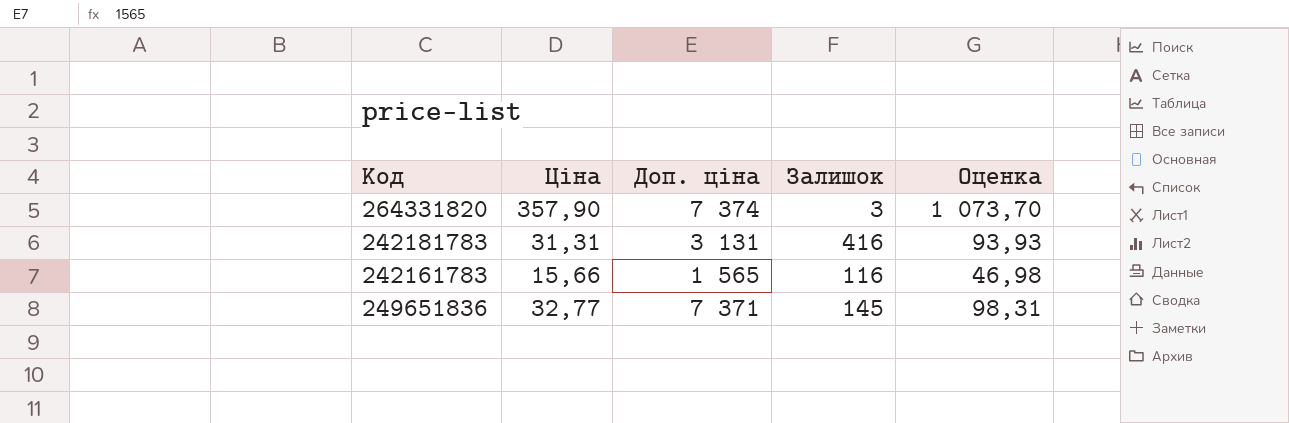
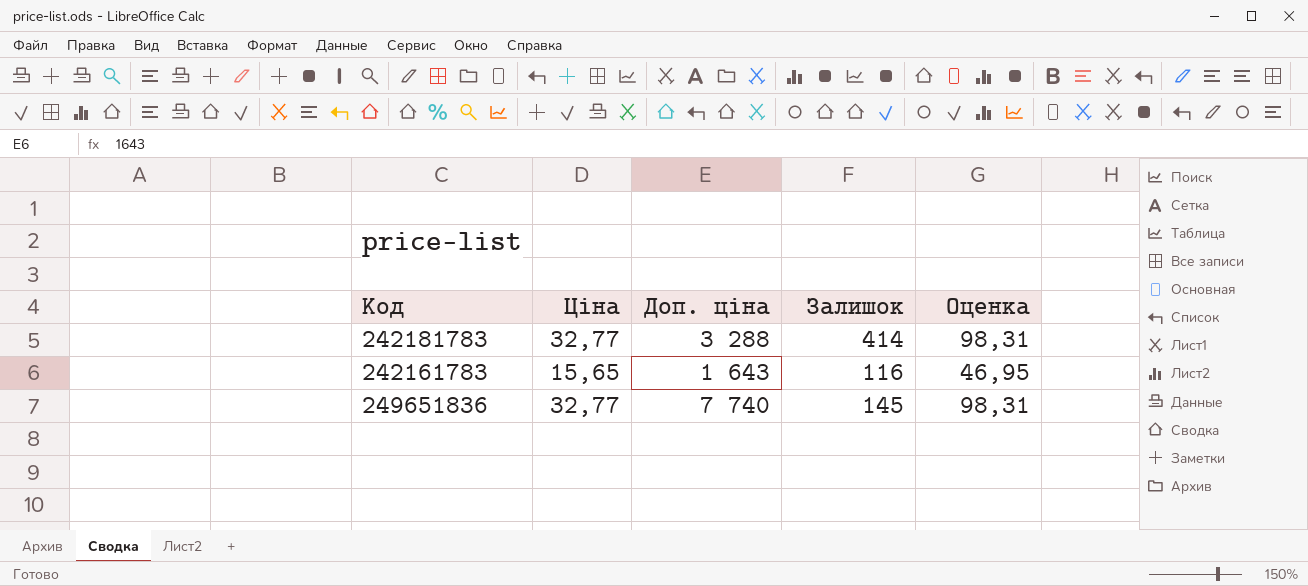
row 264331820: 357,90 | 7 374 | 3 | 1 073,70 -> none
242181783 | Ціна: 31,31 -> 32,77
242181783 | Доп. ціна: 3 131 -> 3 288
242181783 | Залишок: 416 -> 414
242181783 | Оценка: 93,93 -> 98,31
242161783 | Ціна: 15,66 -> 15,65
242161783 | Доп. ціна: 1 565 -> 1 643
242161783 | Оценка: 46,98 -> 46,95
249651836 | Доп. ціна: 7 371 -> 7 740

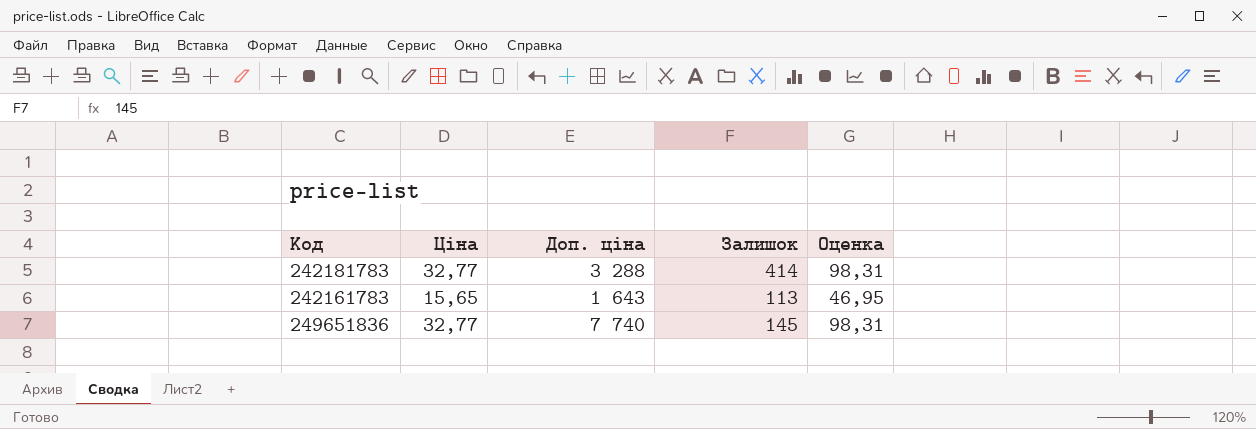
242161783 | Залишок: 116 -> 113

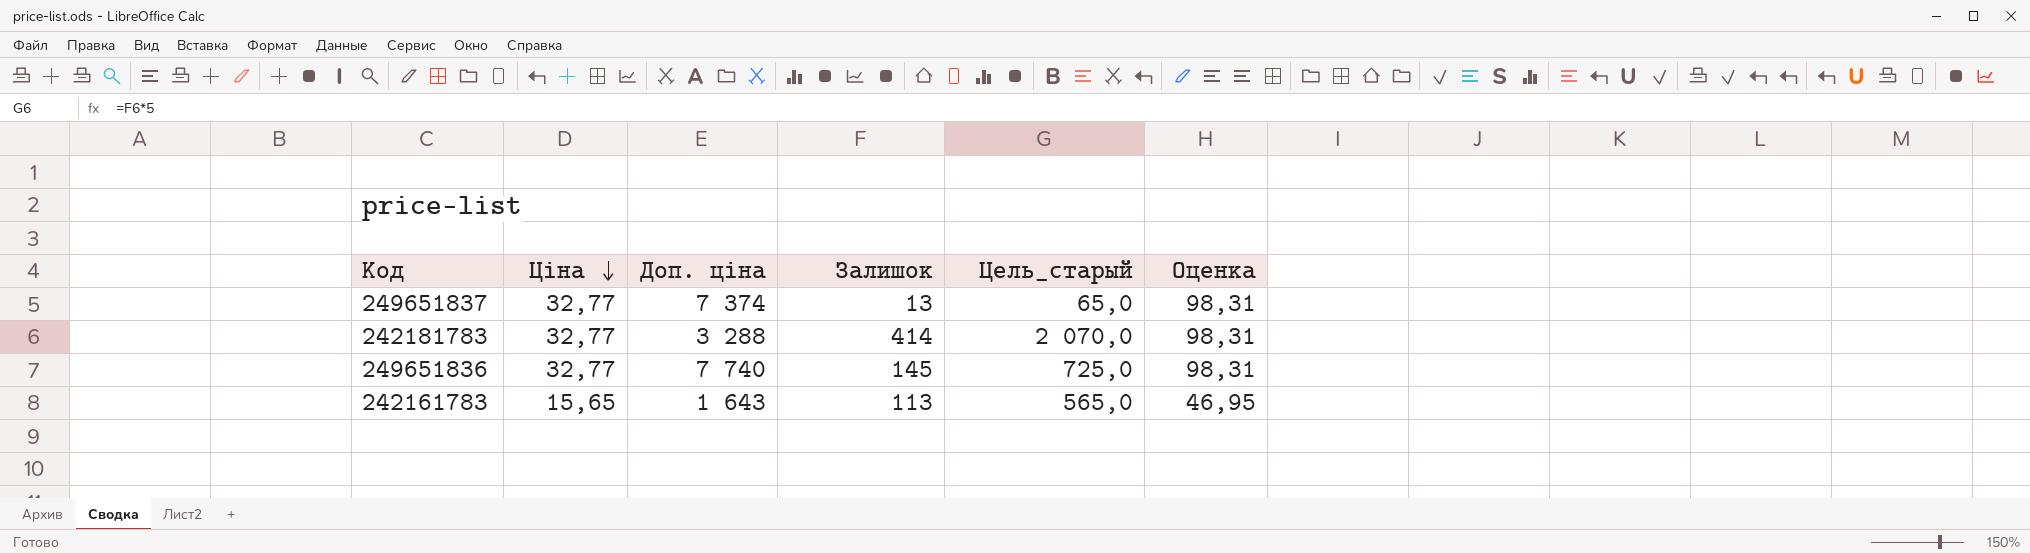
row order: none -> Ціна descending
column Цель_старый | formula: none -> [Залишок] * 5
row 249651837: none -> 32,77 | 7 374 | 13 | 65,0 | 98,31

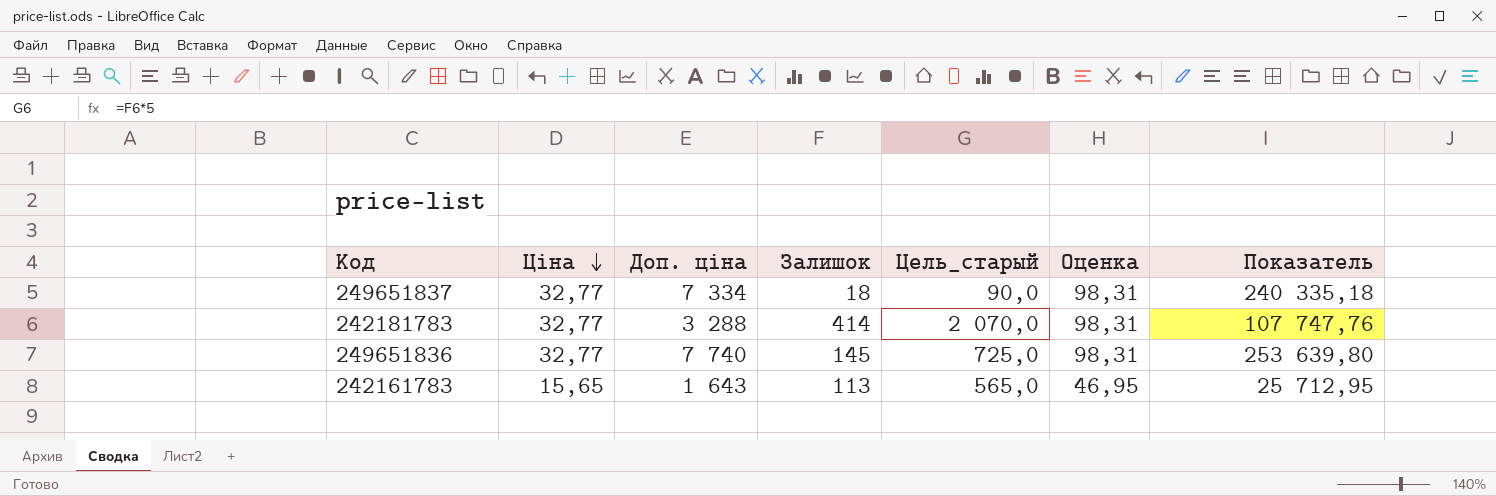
column Показатель | formula: none -> [Ціна] * [Доп. ціна]
249651837 | Доп. ціна: 7 374 -> 7 334
249651837 | Залишок: 13 -> 18
249651837 | Цель_старый: 65,0 -> 90,0

